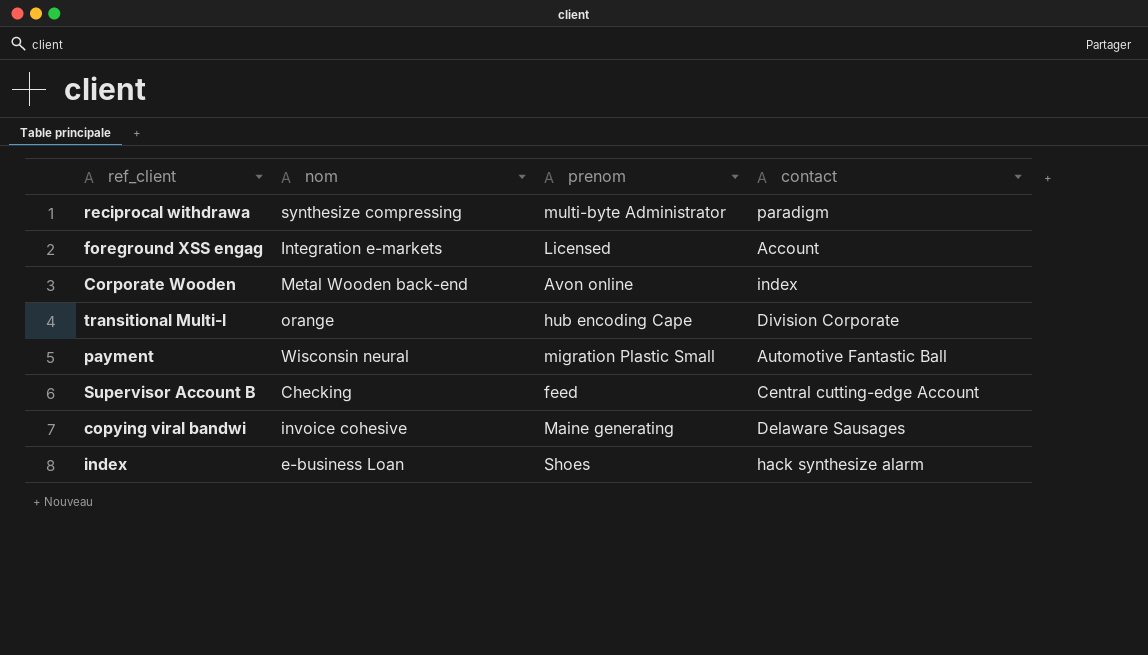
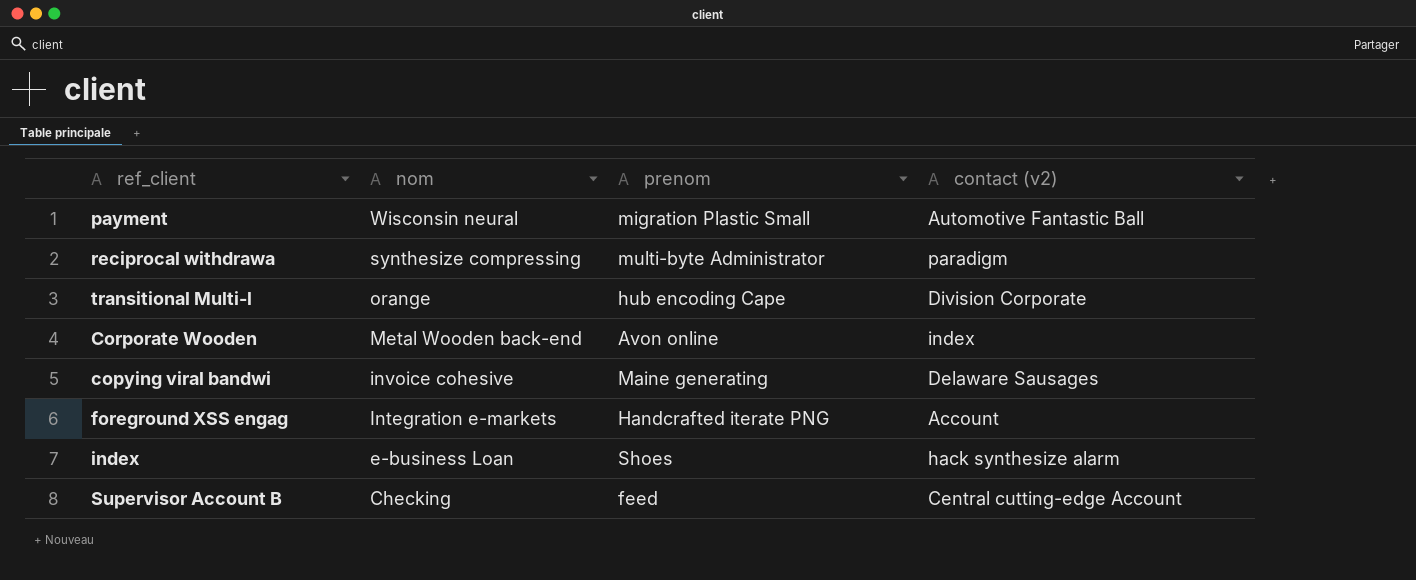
row order: none -> nom descending
column name: contact -> contact (v2)
foreground XSS engag | prenom: Licensed -> Handcrafted iterate PNG

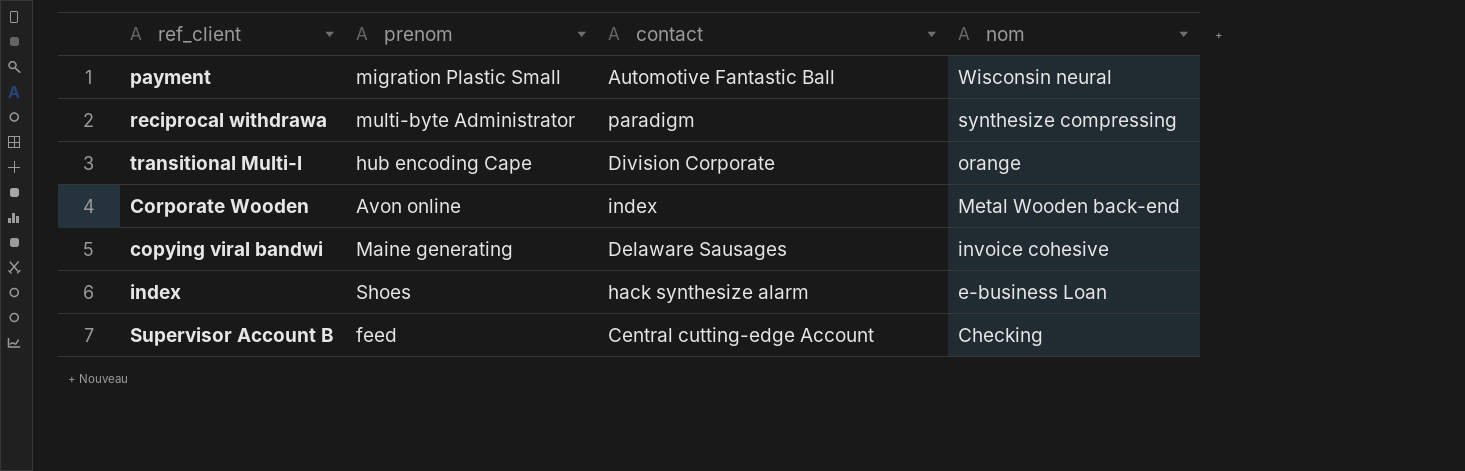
column name: contact (v2) -> contact
column nom | position: 2 -> 4
row foreground XSS engag: Integration e-markets | Handcrafted iterate PNG | Account -> none

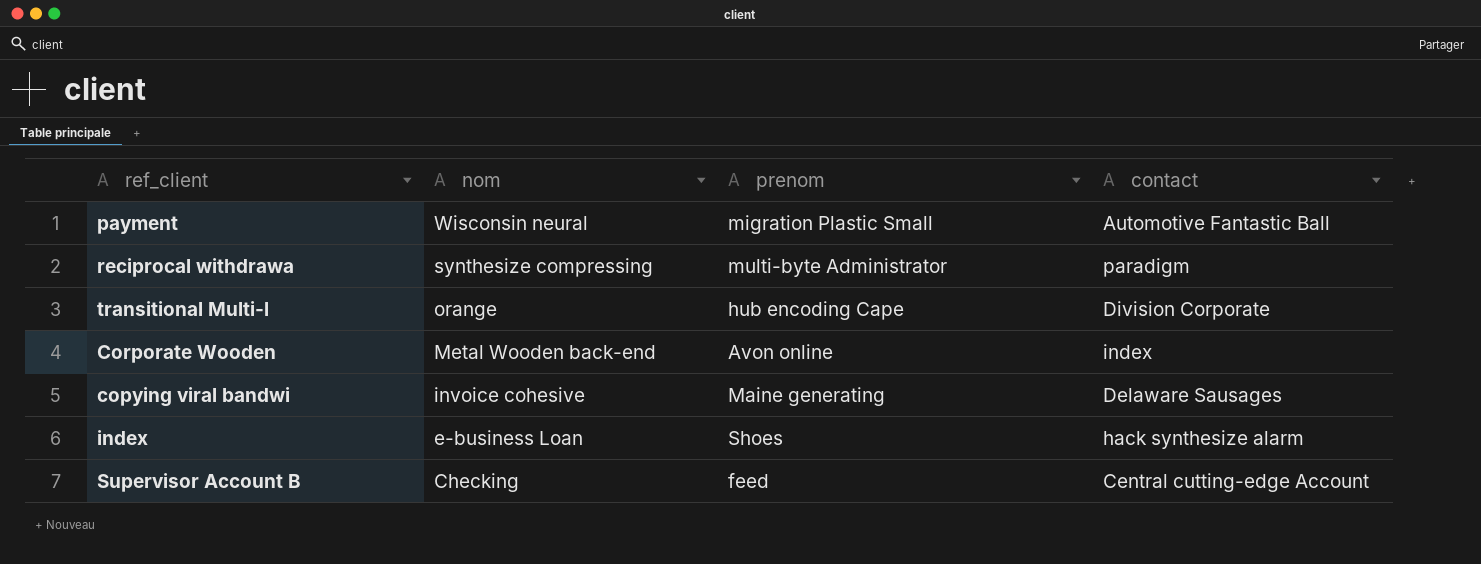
column nom | position: 4 -> 2

